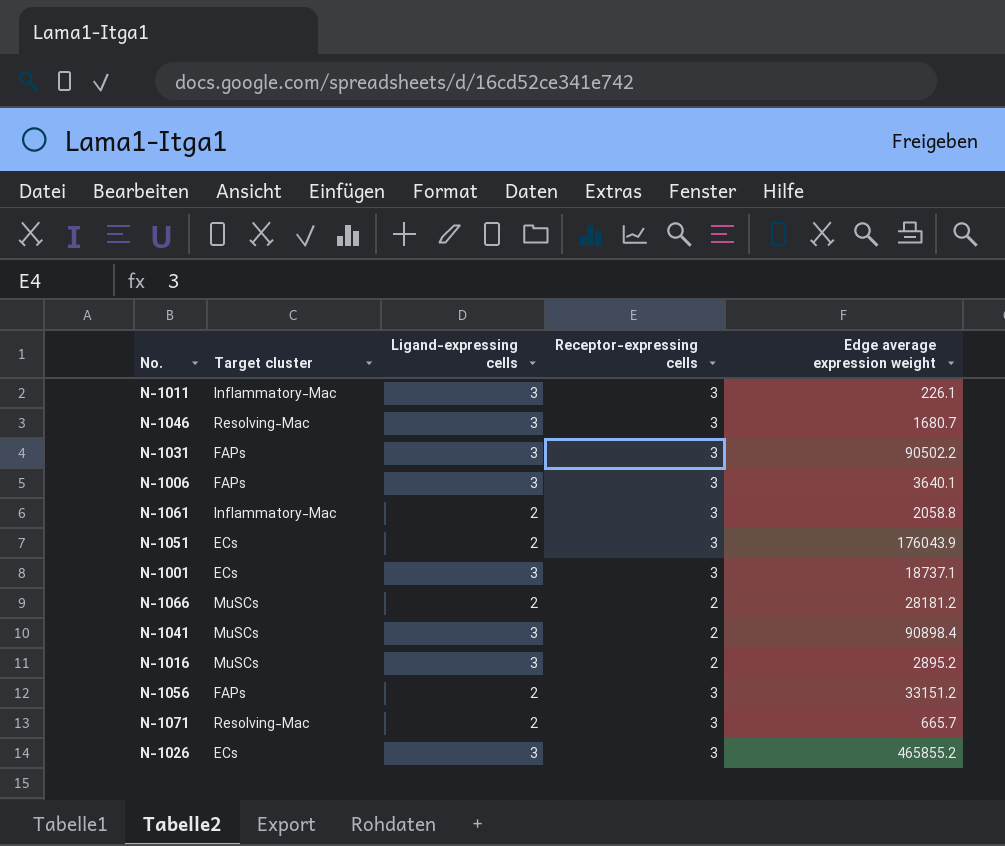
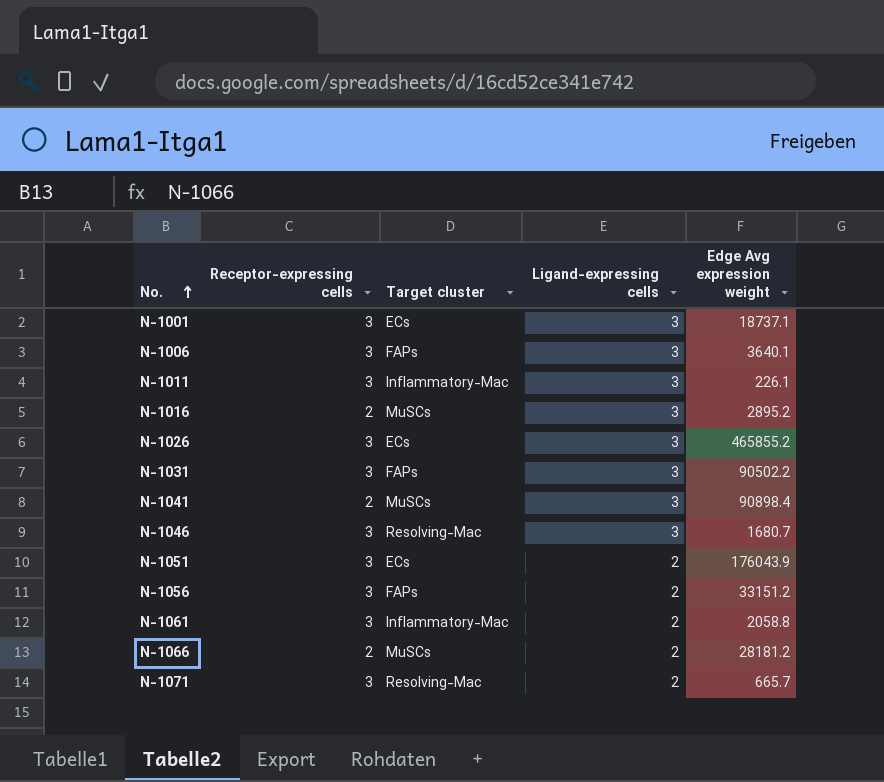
row order: none -> No. ascending
column Receptor-expressing cells | position: 4 -> 2
column name: Edge average expression weight -> Edge Avg expression weight

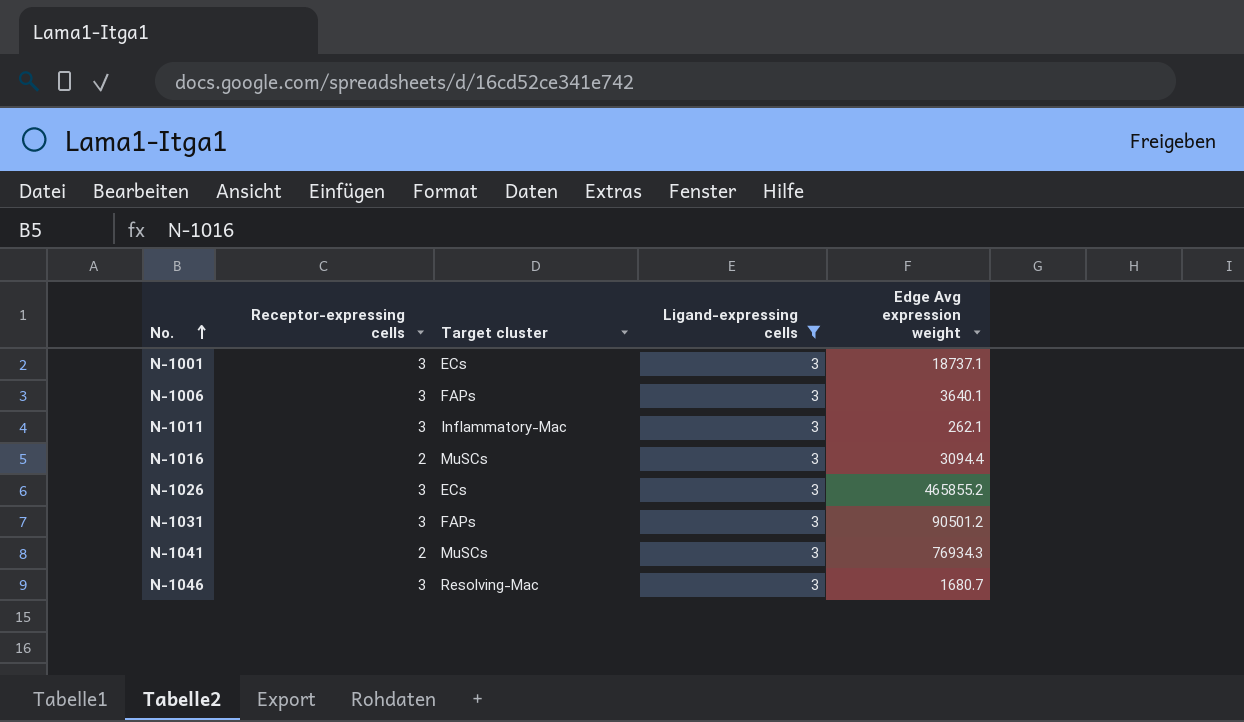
filter: none -> Ligand-expressing cells = 3
N-1011 | Edge Avg expression weight: 226.1 -> 262.1
N-1016 | Edge Avg expression weight: 2895.2 -> 3094.4
N-1031 | Edge Avg expression weight: 90502.2 -> 90501.2
N-1041 | Edge Avg expression weight: 90898.4 -> 76934.3

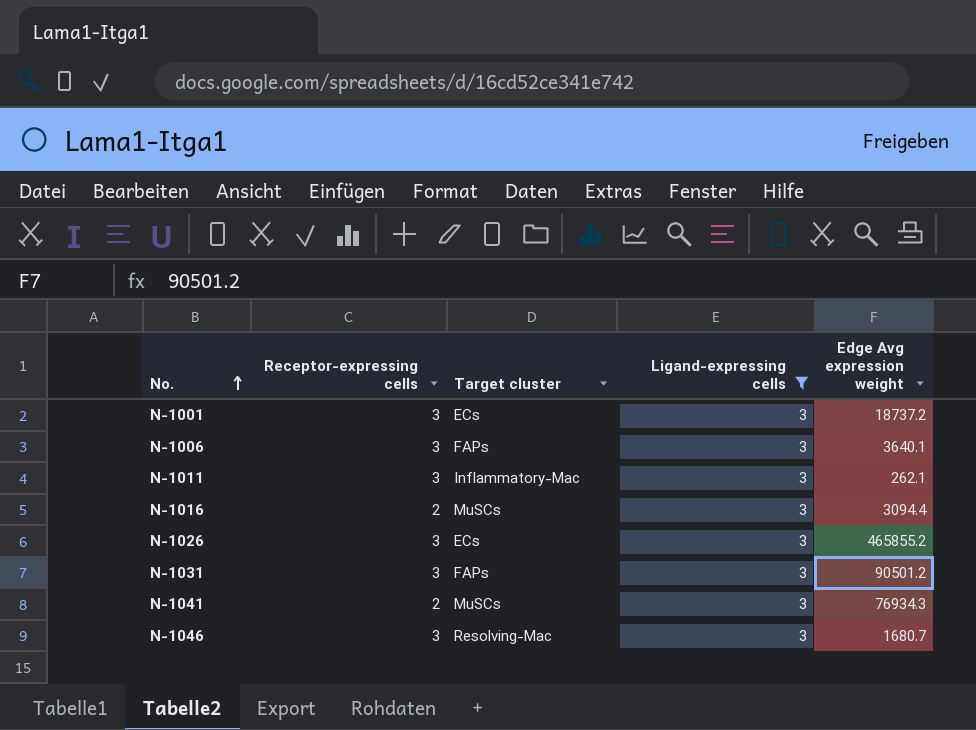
N-1001 | Edge Avg expression weight: 18737.1 -> 18737.2

